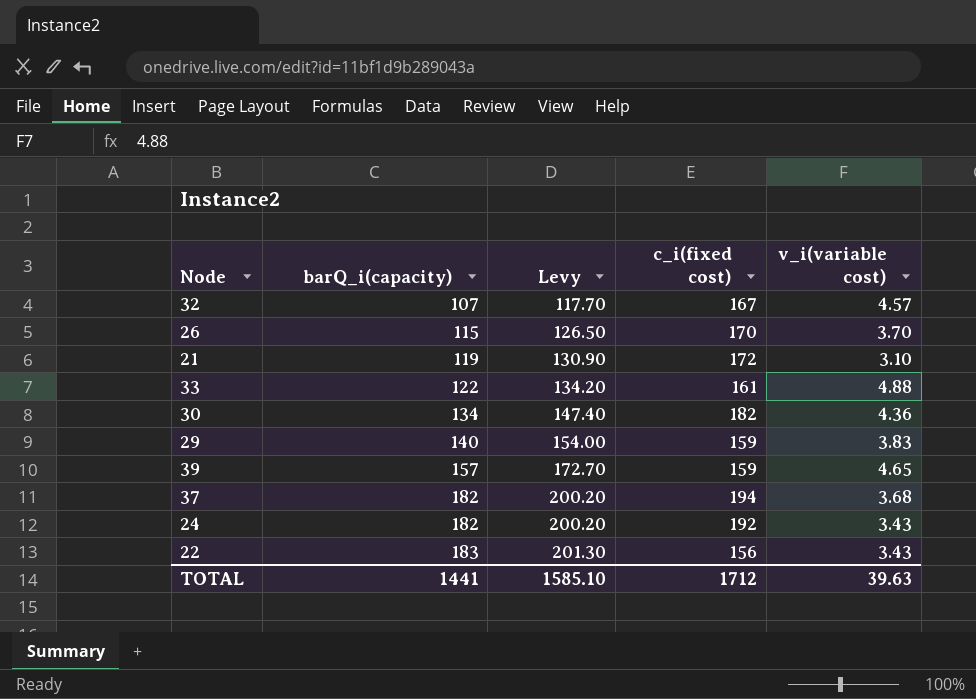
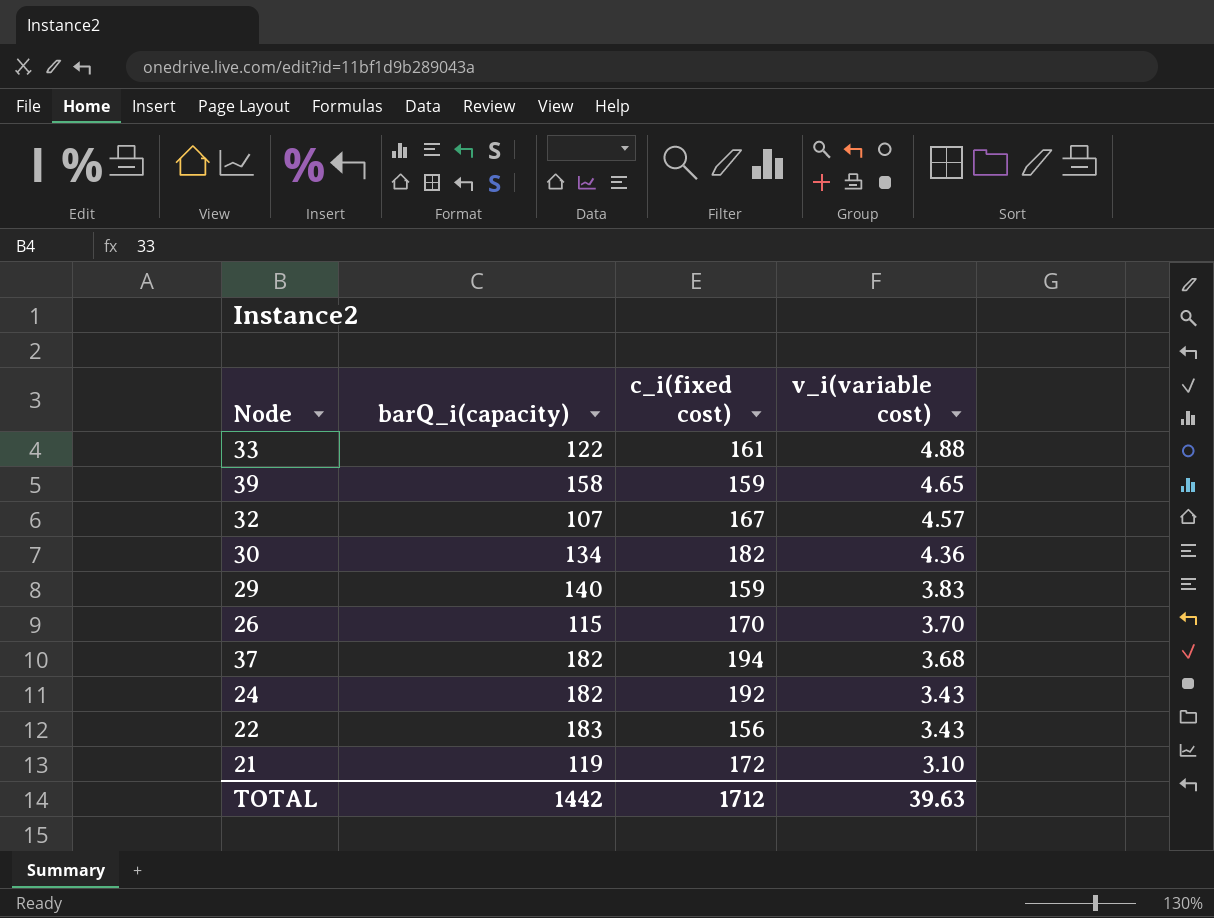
row order: barQ_i(capacity) ascending -> v_i(variable cost) descending
column Levy | formula: [barQ_i(capacity)] * 1.1 -> none
39 | barQ_i(capacity): 157 -> 158
TOTAL | barQ_i(capacity): 1441 -> 1442

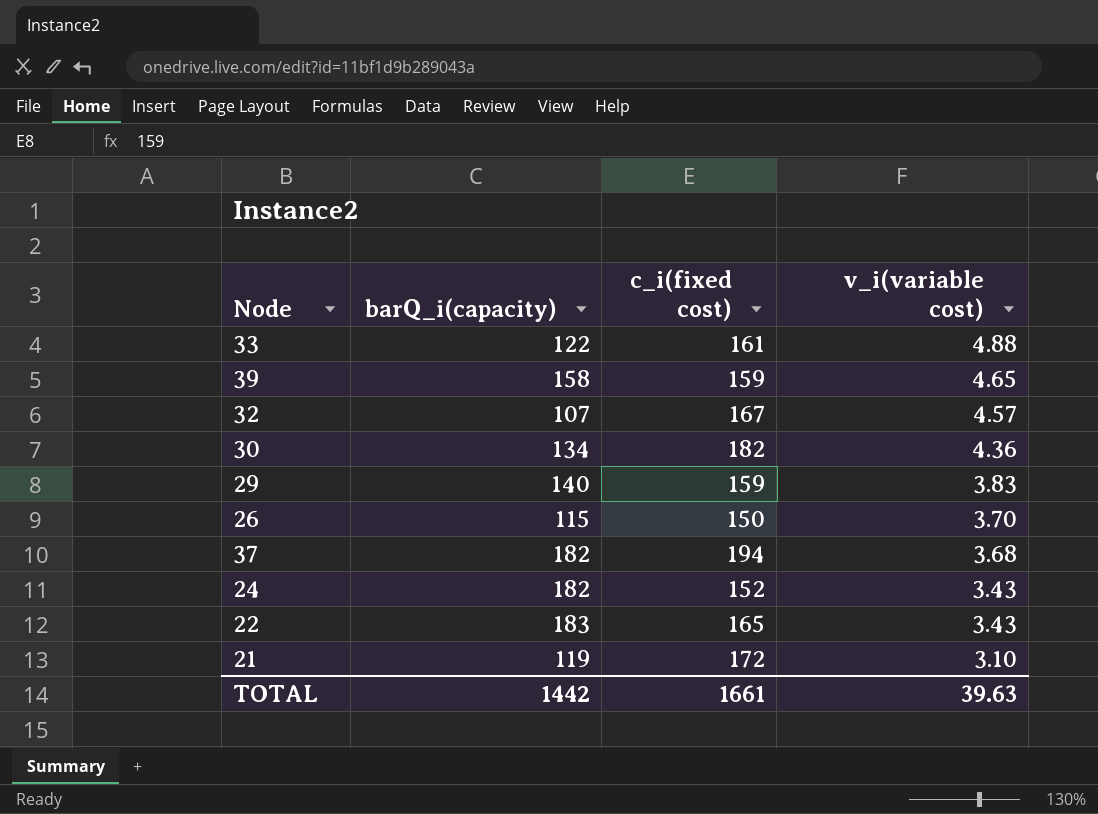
26 | c_i(fixed cost): 170 -> 150
24 | c_i(fixed cost): 192 -> 152
22 | c_i(fixed cost): 156 -> 165
TOTAL | c_i(fixed cost): 1712 -> 1661

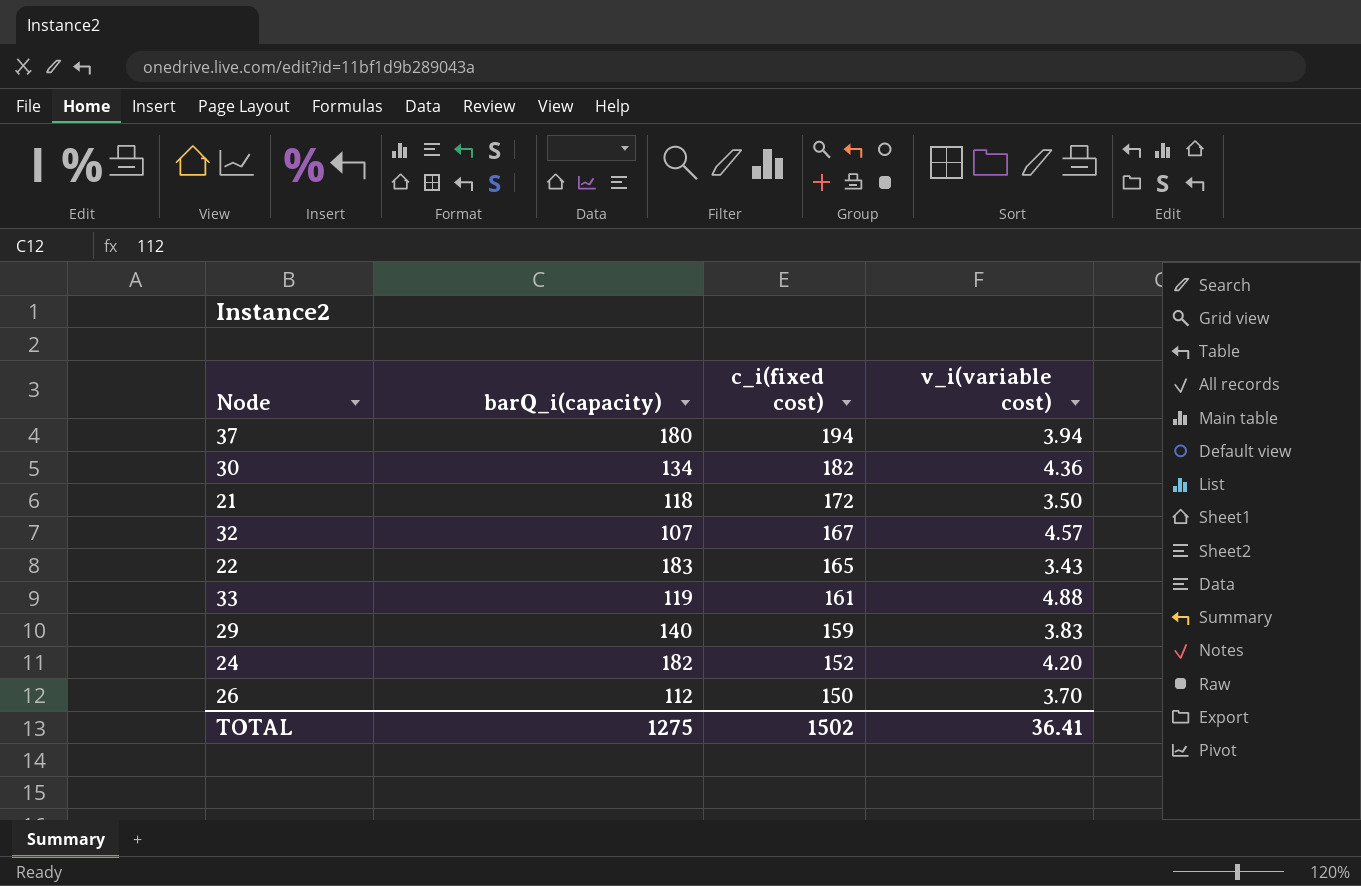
row order: v_i(variable cost) descending -> c_i(fixed cost) descending
row 39: 158 | 159 | 4.65 -> none
37 | barQ_i(capacity): 182 -> 180
37 | v_i(variable cost): 3.68 -> 3.94
21 | barQ_i(capacity): 119 -> 118
21 | v_i(variable cost): 3.10 -> 3.50
33 | barQ_i(capacity): 122 -> 119
24 | v_i(variable cost): 3.43 -> 4.20
26 | barQ_i(capacity): 115 -> 112
TOTAL | barQ_i(capacity): 1442 -> 1275
TOTAL | c_i(fixed cost): 1661 -> 1502
TOTAL | v_i(variable cost): 39.63 -> 36.41

